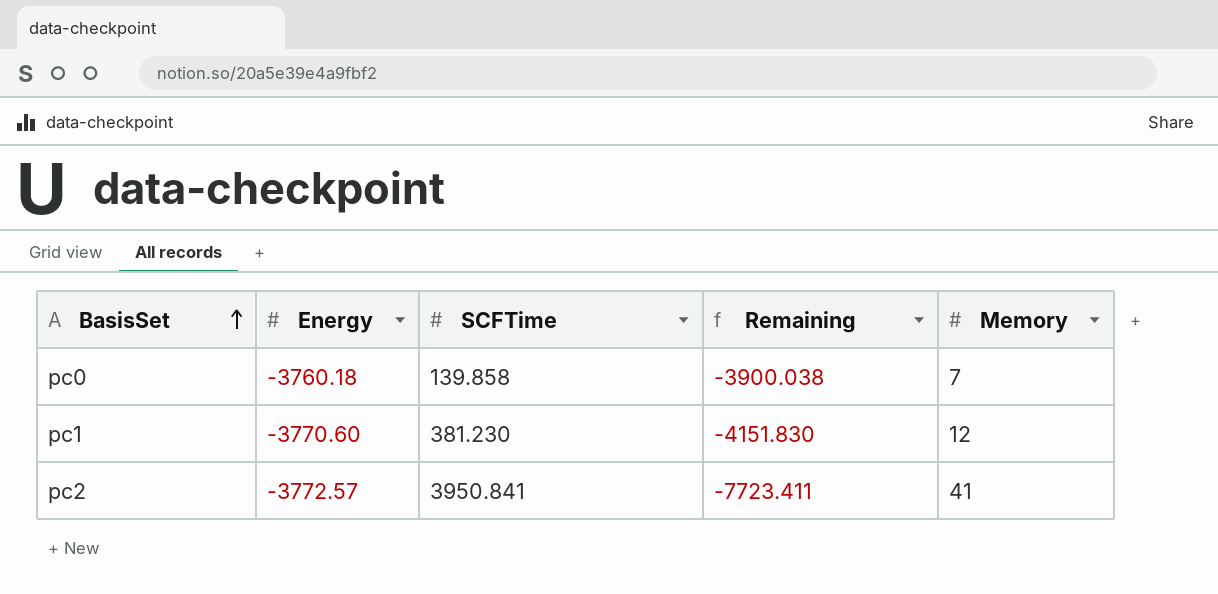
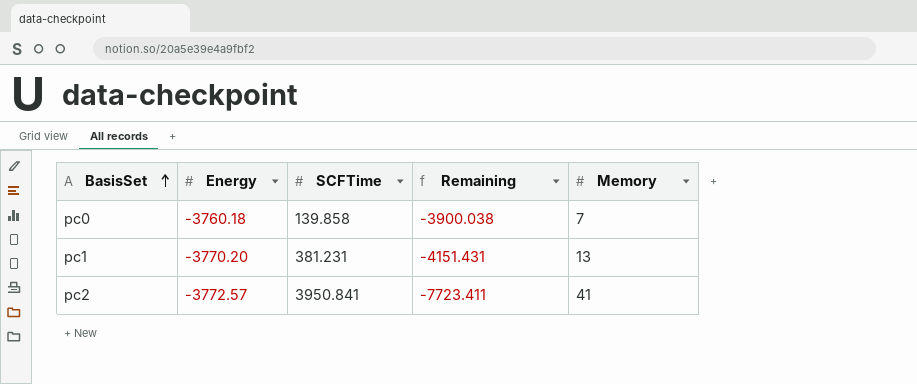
pc1 | Energy: -3770.60 -> -3770.20
pc1 | SCFTime: 381.230 -> 381.231
pc1 | Remaining: -4151.830 -> -4151.431
pc1 | Memory: 12 -> 13

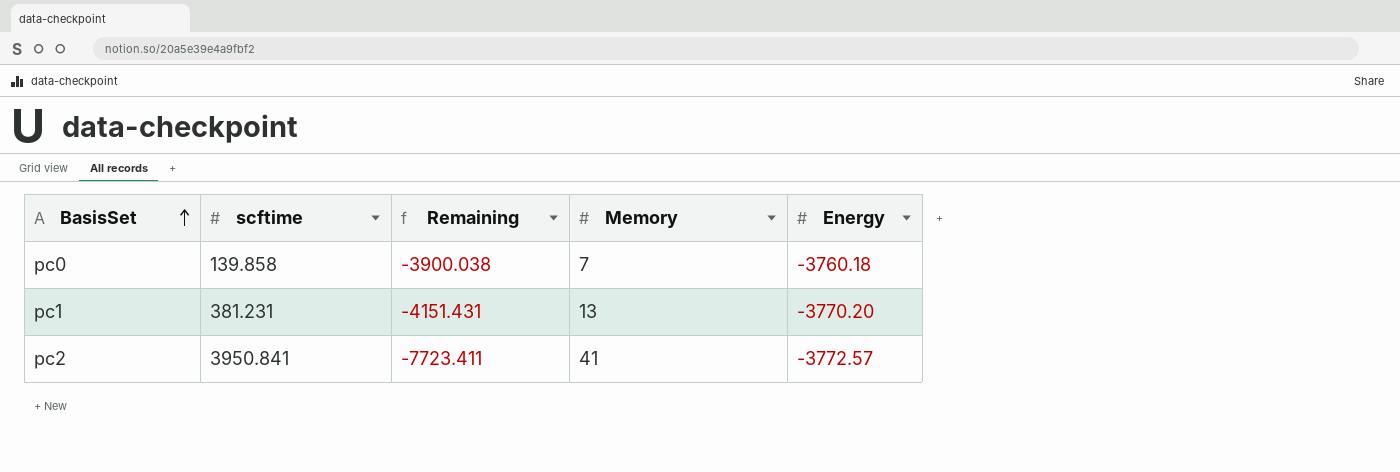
column name: SCFTime -> scftime
column Energy | position: 2 -> 5

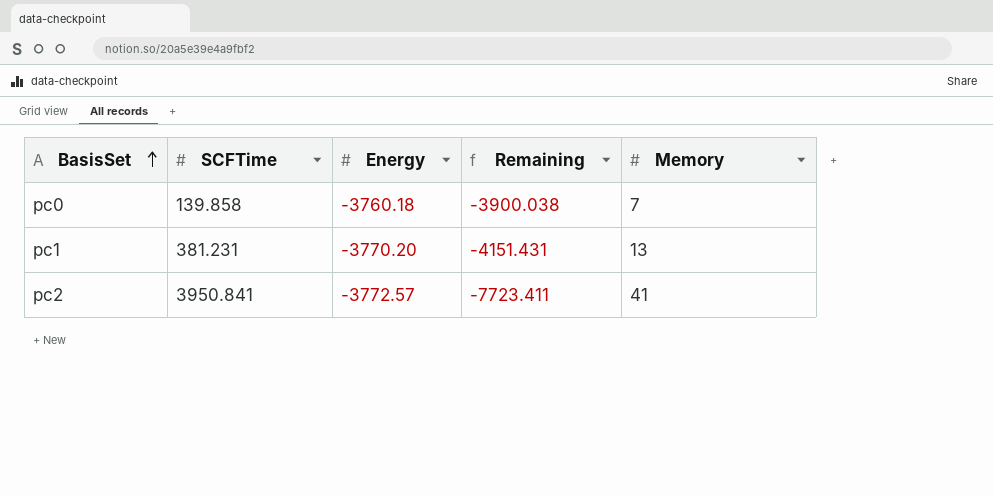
column name: scftime -> SCFTime
column Energy | position: 5 -> 3

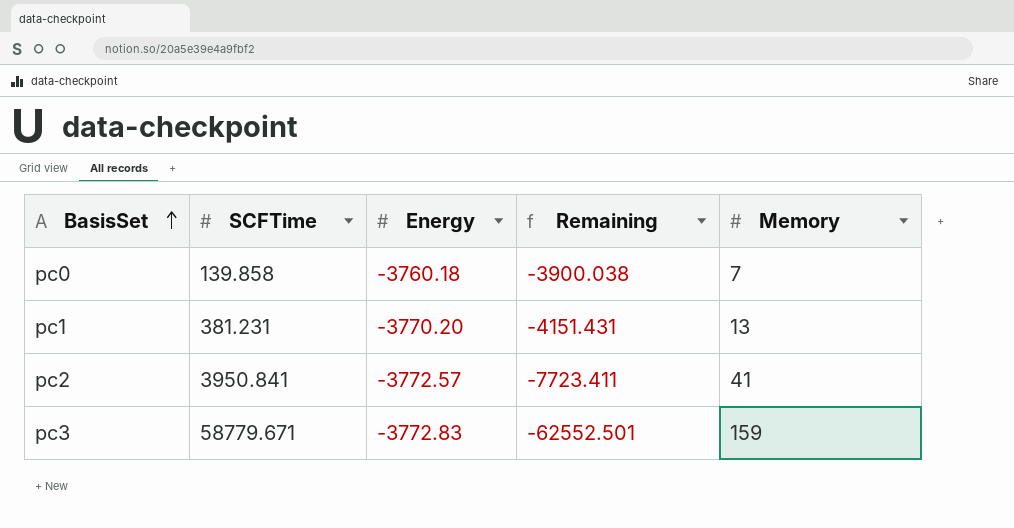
row pc3: none -> 58779.671 | -3772.83 | -62552.501 | 159

